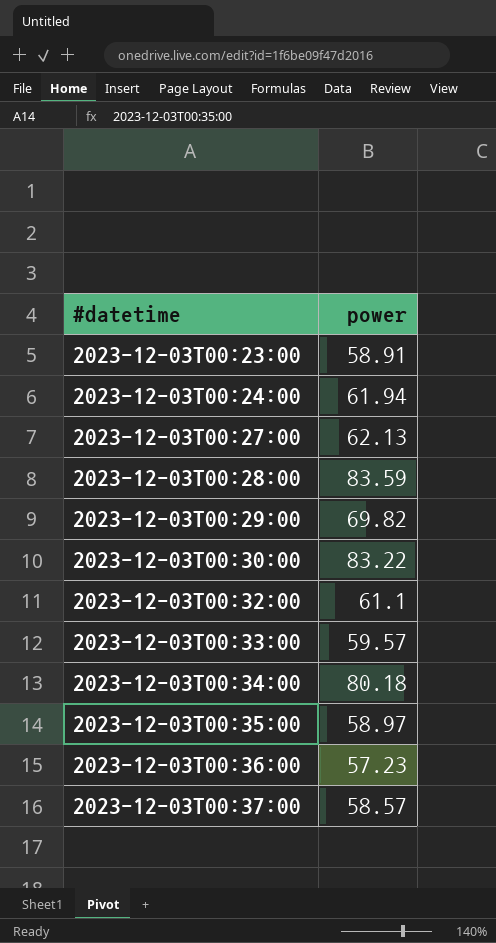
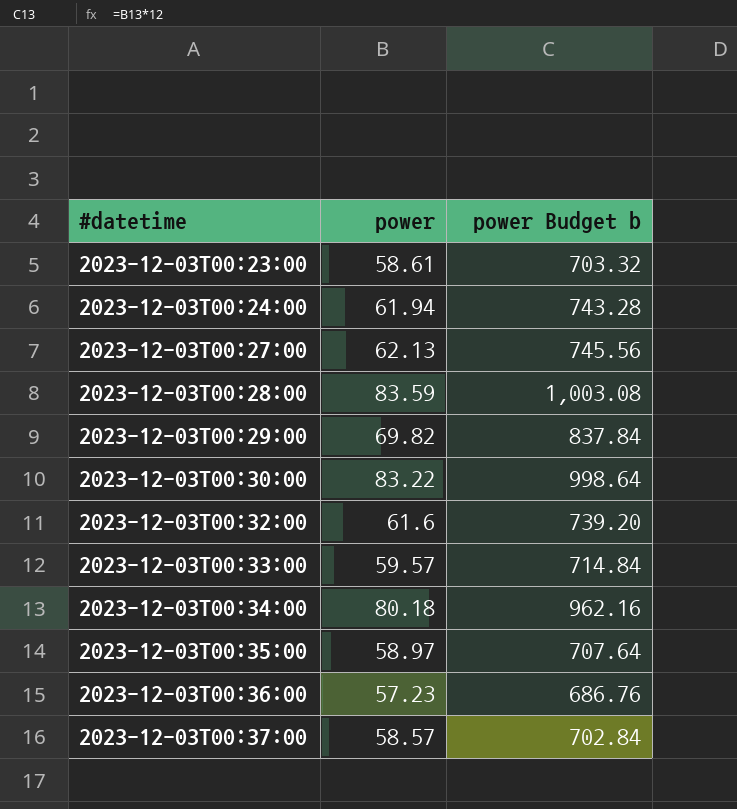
column power Budget b | formula: none -> [power] * 12
2023-12-03T00:23:00 | power: 58.91 -> 58.61
2023-12-03T00:32:00 | power: 61.1 -> 61.6

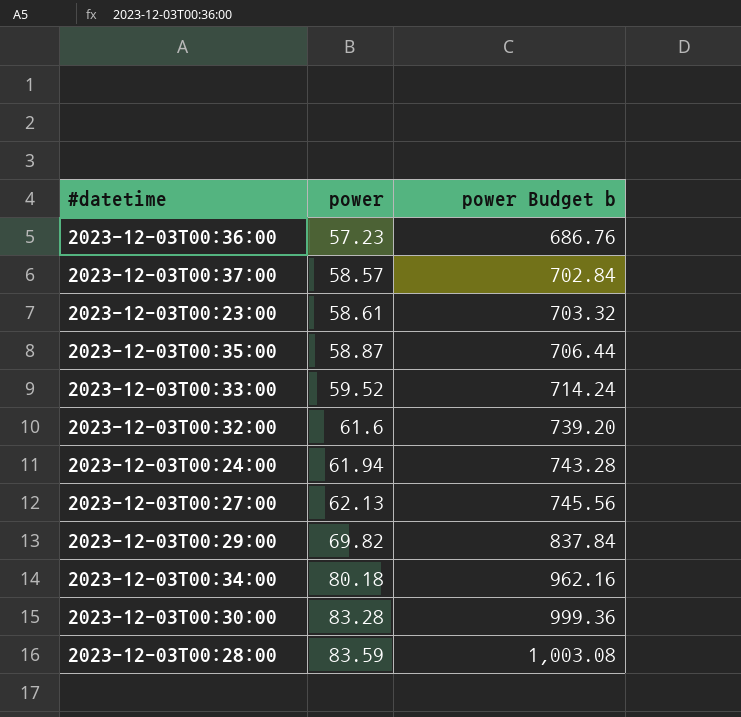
row order: #datetime ascending -> power ascending
2023-12-03T00:35:00 | power: 58.97 -> 58.87
2023-12-03T00:35:00 | power Budget b: 707.64 -> 706.44
2023-12-03T00:33:00 | power: 59.57 -> 59.52
2023-12-03T00:33:00 | power Budget b: 714.84 -> 714.24
2023-12-03T00:30:00 | power: 83.22 -> 83.28
2023-12-03T00:30:00 | power Budget b: 998.64 -> 999.36

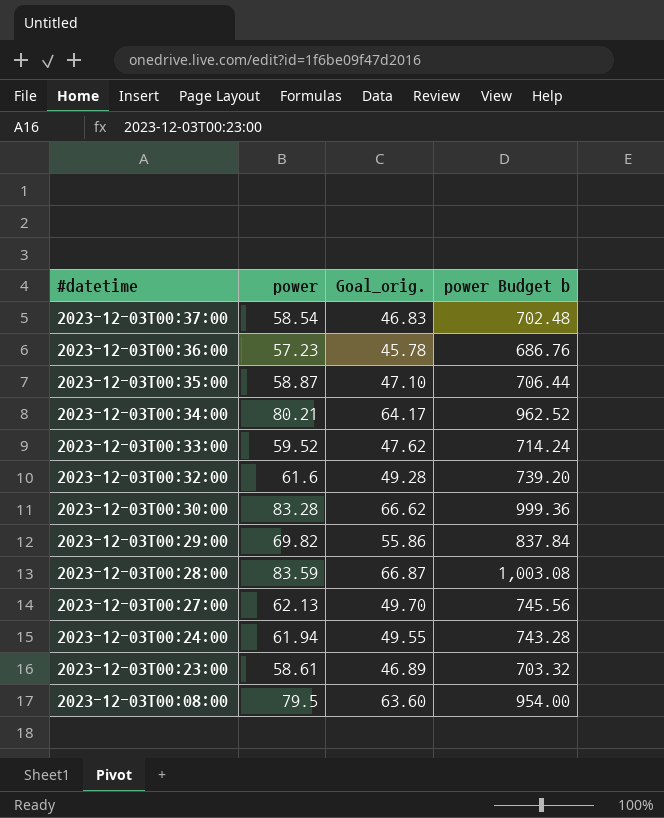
row order: power ascending -> #datetime descending
column Goal_orig. | formula: none -> [power] * 0.8
2023-12-03T00:37:00 | power: 58.57 -> 58.54
2023-12-03T00:37:00 | power Budget b: 702.84 -> 702.48
2023-12-03T00:34:00 | power: 80.18 -> 80.21
2023-12-03T00:34:00 | power Budget b: 962.16 -> 962.52
row 2023-12-03T00:08:00: none -> 79.5 | 63.60 | 954.00

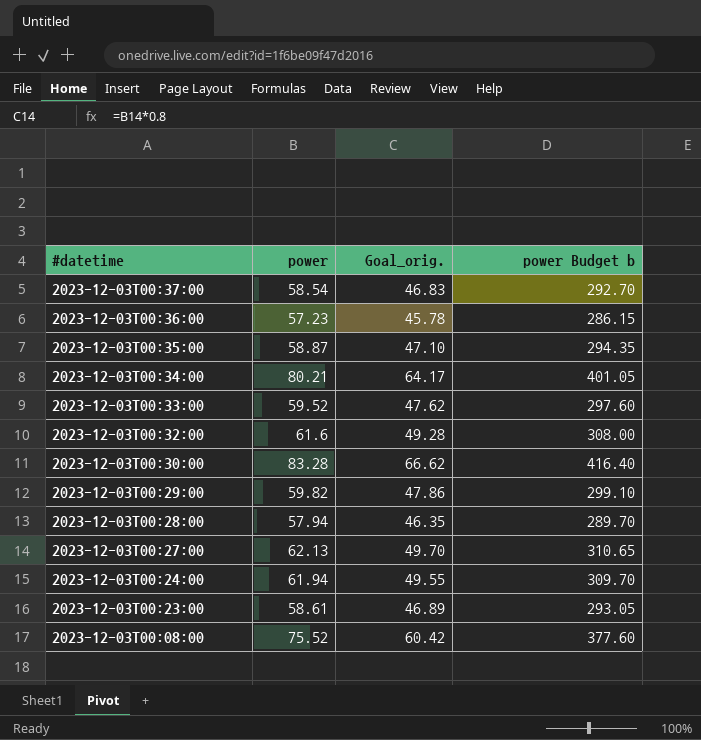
column power Budget b | formula: [power] * 12 -> [power] * 5
2023-12-03T00:29:00 | power: 69.82 -> 59.82
2023-12-03T00:29:00 | Goal_orig.: 55.86 -> 47.86
2023-12-03T00:28:00 | power: 83.59 -> 57.94
2023-12-03T00:28:00 | Goal_orig.: 66.87 -> 46.35
2023-12-03T00:08:00 | power: 79.5 -> 75.52
2023-12-03T00:08:00 | Goal_orig.: 63.60 -> 60.42

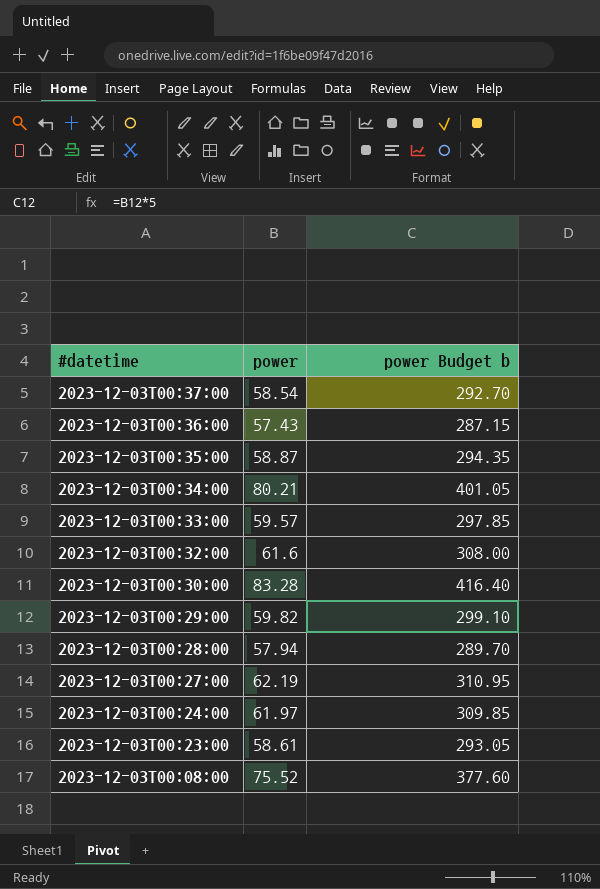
column Goal_orig. | formula: [power] * 0.8 -> none
2023-12-03T00:36:00 | power: 57.23 -> 57.43
2023-12-03T00:36:00 | power Budget b: 286.15 -> 287.15
2023-12-03T00:33:00 | power: 59.52 -> 59.57
2023-12-03T00:33:00 | power Budget b: 297.60 -> 297.85
2023-12-03T00:27:00 | power: 62.13 -> 62.19
2023-12-03T00:27:00 | power Budget b: 310.65 -> 310.95
2023-12-03T00:24:00 | power: 61.94 -> 61.97
2023-12-03T00:24:00 | power Budget b: 309.70 -> 309.85

